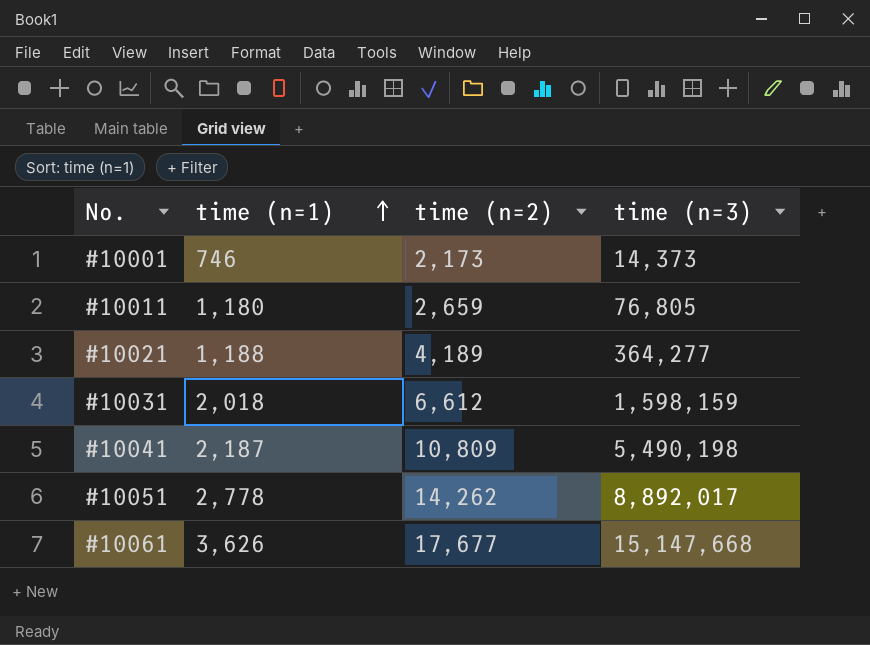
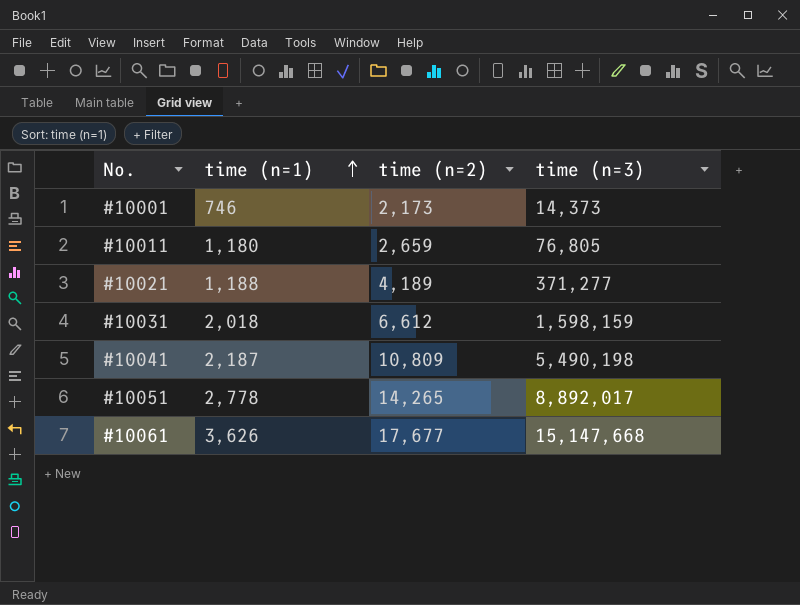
#10021 | time (n=3): 364,277 -> 371,277
#10051 | time (n=2): 14,262 -> 14,265

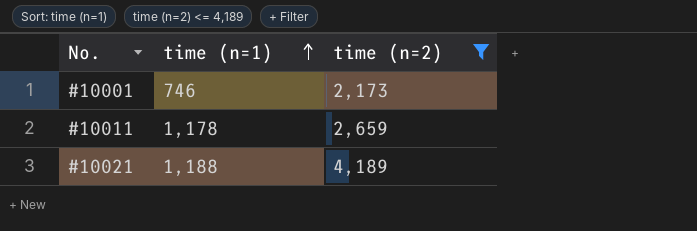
filter: none -> time (n=2) <= 4,189
column time (n=3) | position: 4 -> none
#10011 | time (n=1): 1,180 -> 1,178

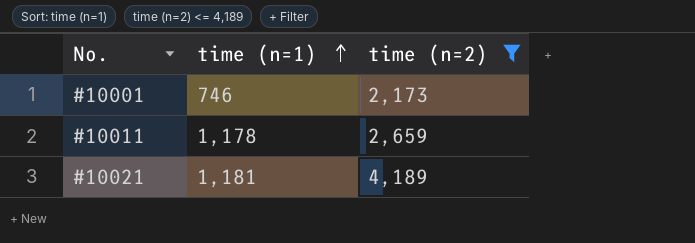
#10021 | time (n=1): 1,188 -> 1,181

